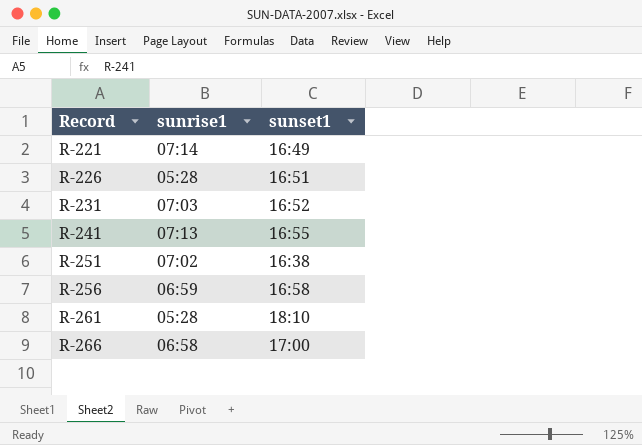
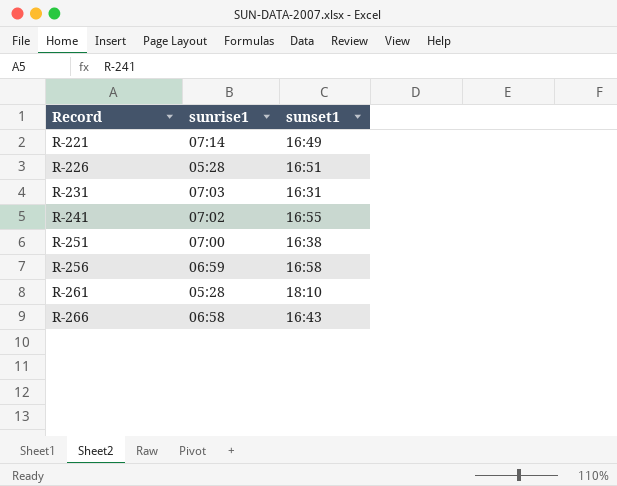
R-231 | sunset1: 16:52 -> 16:31
R-241 | sunrise1: 07:13 -> 07:02
R-251 | sunrise1: 07:02 -> 07:00
R-266 | sunset1: 17:00 -> 16:43

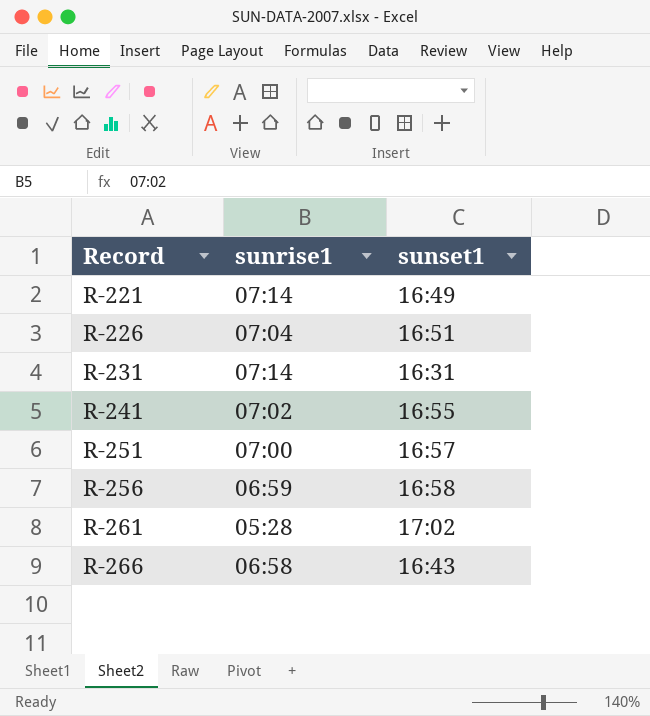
R-226 | sunrise1: 05:28 -> 07:04
R-231 | sunrise1: 07:03 -> 07:14
R-251 | sunset1: 16:38 -> 16:57
R-261 | sunset1: 18:10 -> 17:02

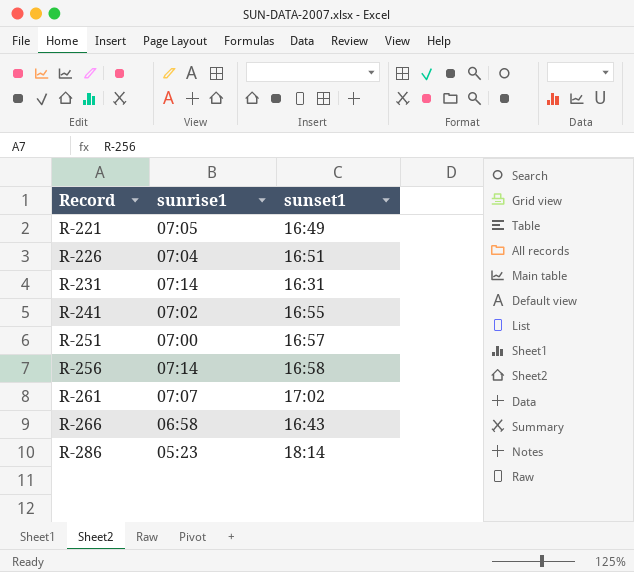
R-221 | sunrise1: 07:14 -> 07:05
R-256 | sunrise1: 06:59 -> 07:14
R-261 | sunrise1: 05:28 -> 07:07
row R-286: none -> 05:23 | 18:14

